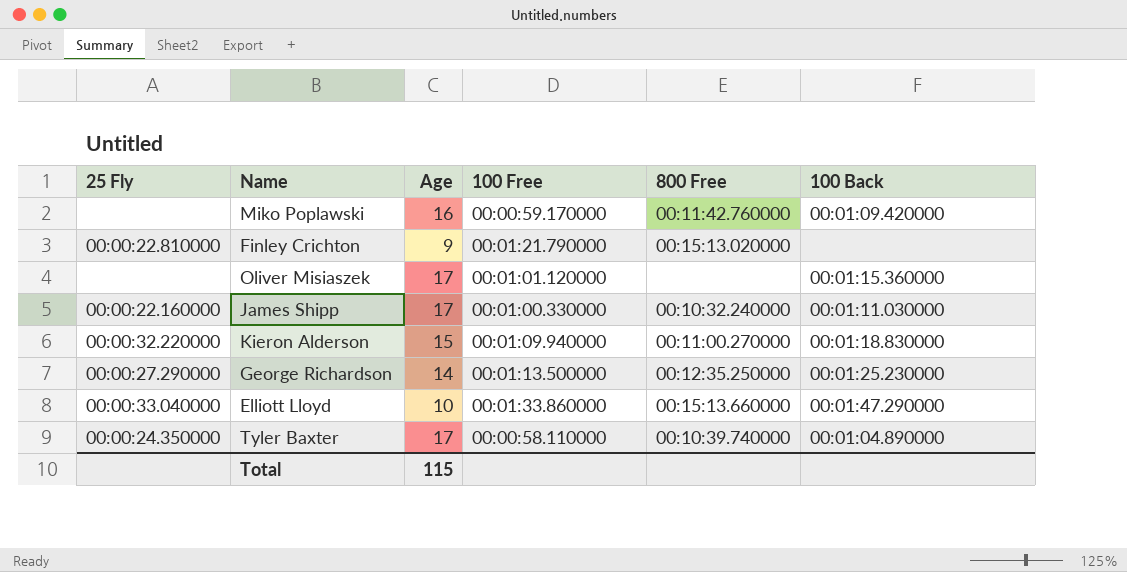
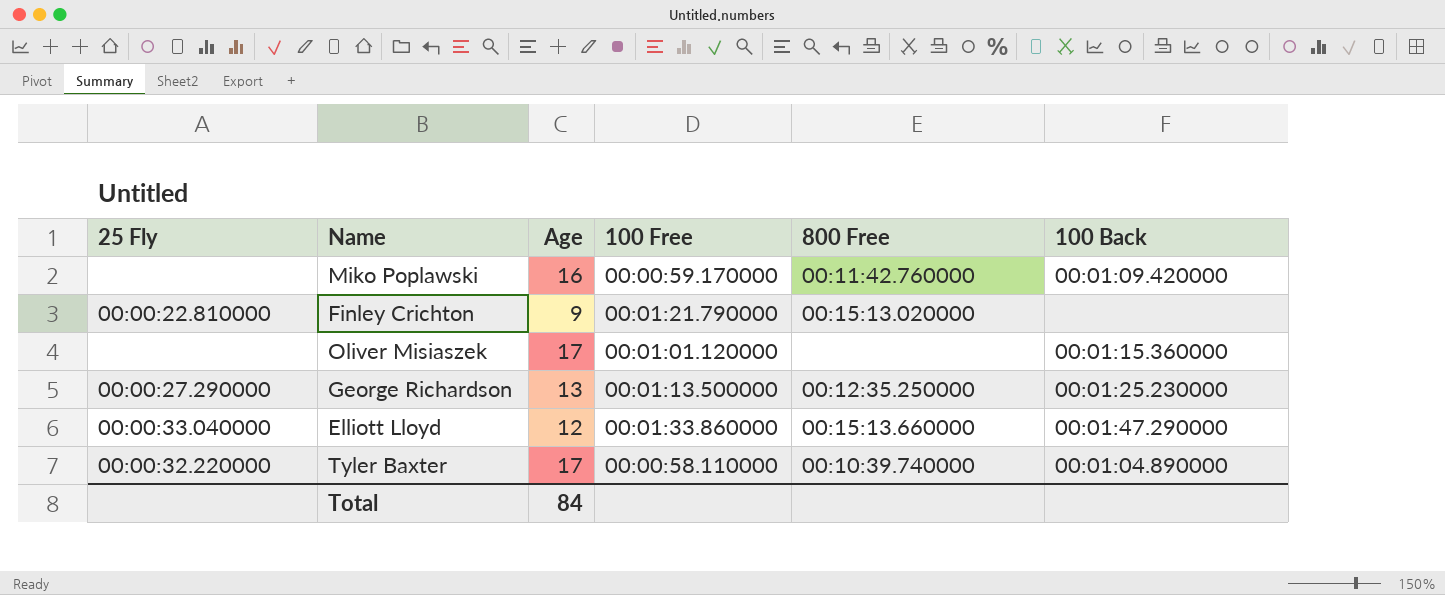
row James Shipp: 00:00:22.160000 | 17 | 00:01:00.330000 | 00:10:32.240000 | 00:01:11.030000 -> none
row Kieron Alderson: 00:00:32.220000 | 15 | 00:01:09.940000 | 00:11:00.270000 | 00:01:18.830000 -> none
George Richardson | Age: 14 -> 13
Elliott Lloyd | Age: 10 -> 12
Tyler Baxter | 25 Fly: 00:00:24.350000 -> 00:00:32.220000
Total | Age: 115 -> 84

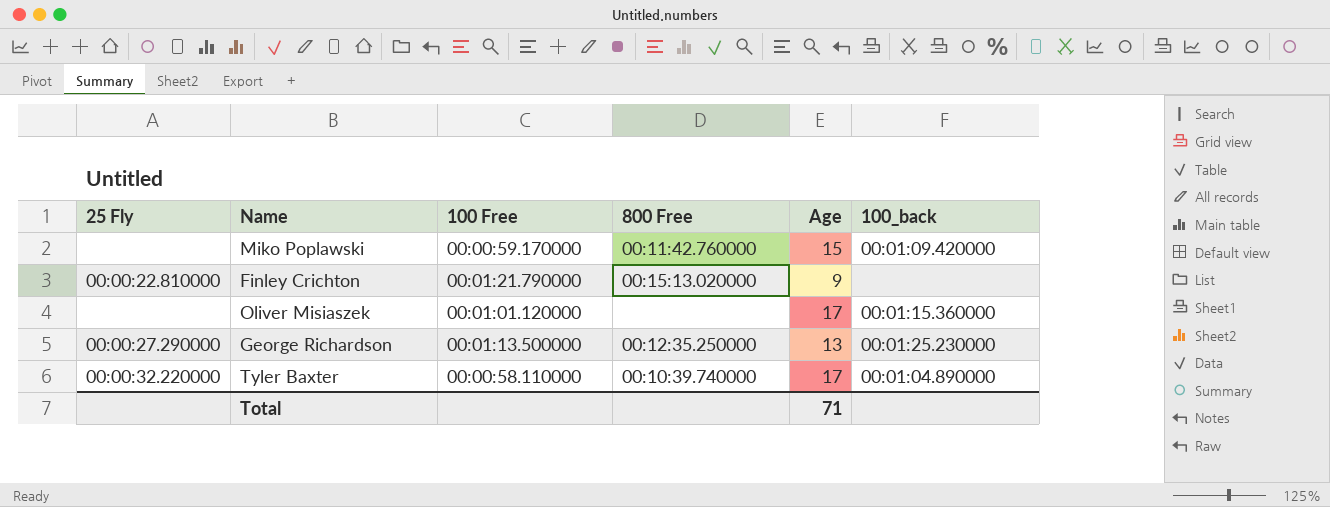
column Age | position: 3 -> 5
column name: 100 Back -> 100_back
row Elliott Lloyd: 00:00:33.040000 | 12 | 00:01:33.860000 | 00:15:13.660000 | 00:01:47.290000 -> none
Miko Poplawski | Age: 16 -> 15
Total | Age: 84 -> 71

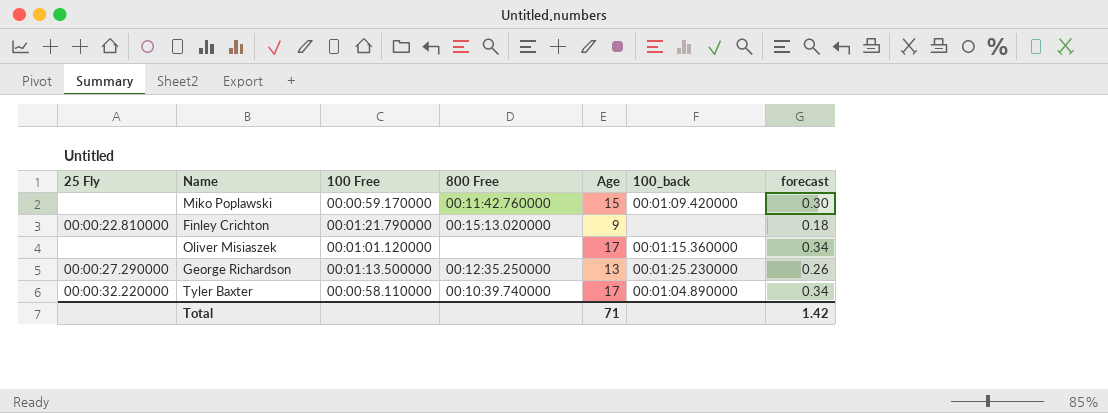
column forecast | formula: none -> [Age] * 0.02

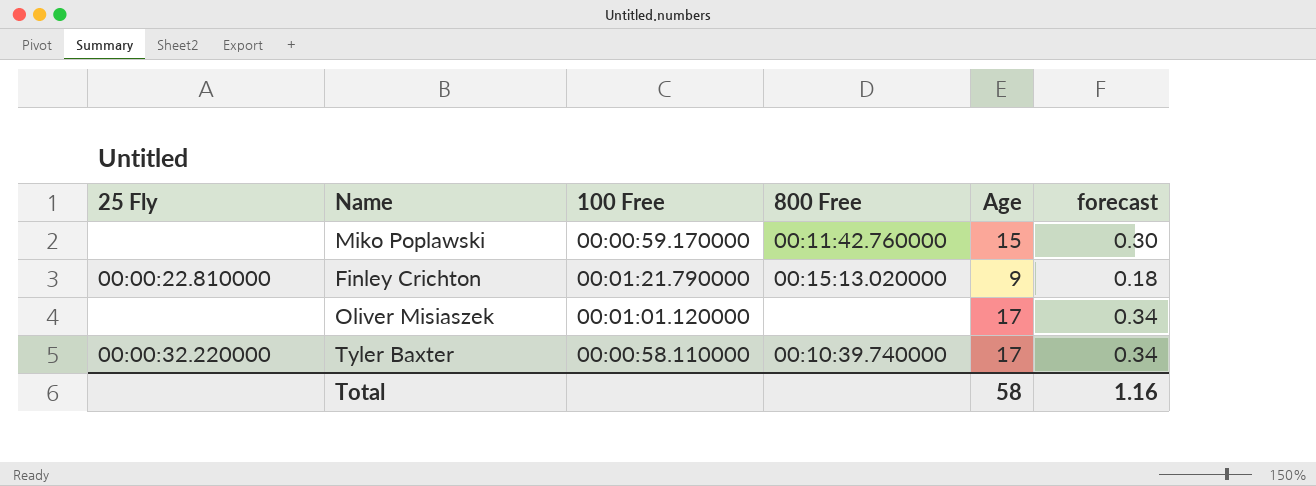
column 100_back | position: 6 -> none
row George Richardson: 00:00:27.290000 | 00:01:13.500000 | 00:12:35.250000 | 13 | 00:01:25.230000 | 0.26 -> none
Total | Age: 71 -> 58
Total | forecast: 1.42 -> 1.16

